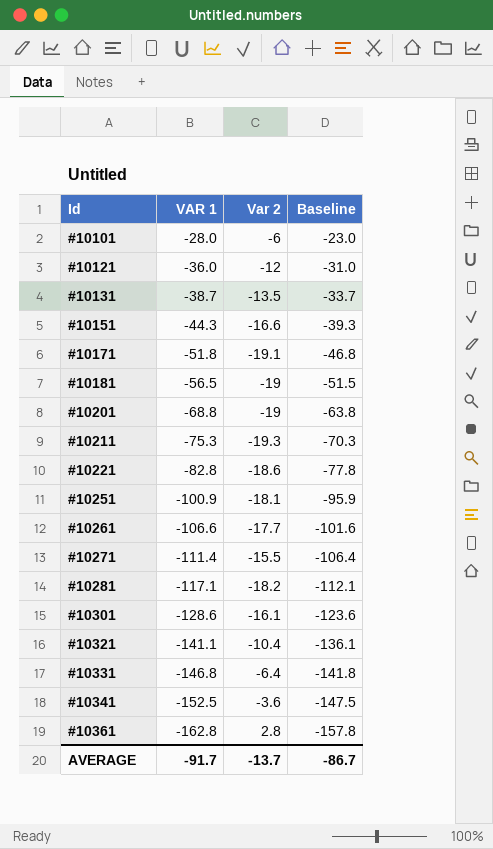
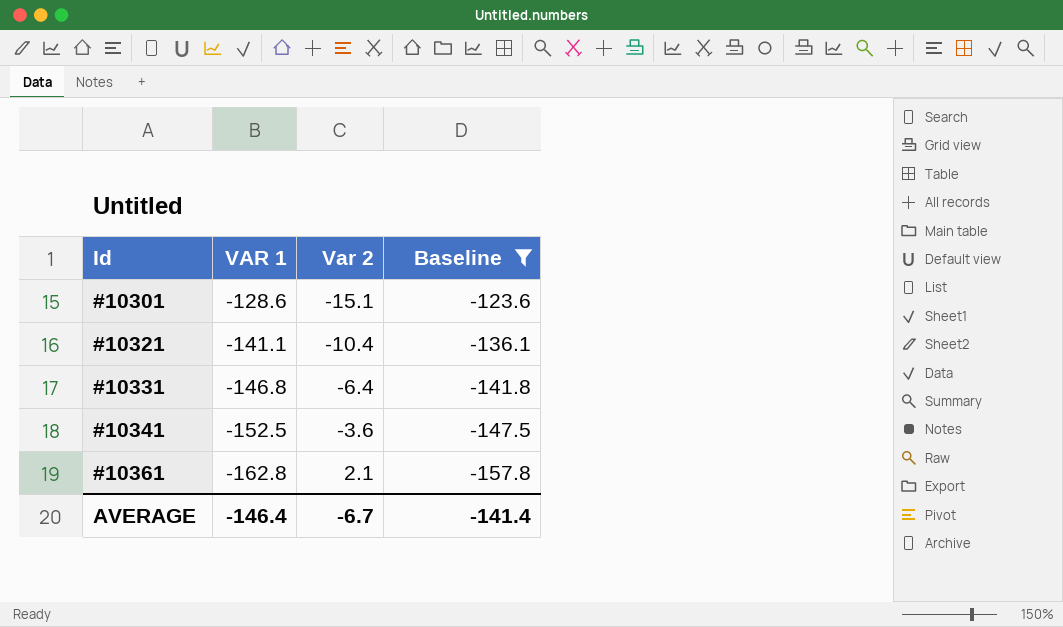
filter: none -> Baseline <= -123.6
#10301 | Var 2: -16.1 -> -15.1
#10361 | Var 2: 2.8 -> 2.1
AVERAGE | VAR 1: -91.7 -> -146.4
AVERAGE | Var 2: -13.7 -> -6.7
AVERAGE | Baseline: -86.7 -> -141.4

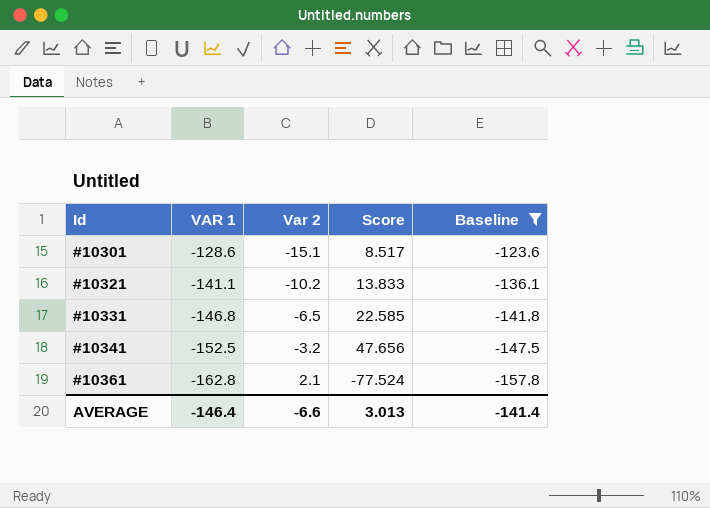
column Score | formula: none -> [VAR 1] / [Var 2]
#10321 | Var 2: -10.4 -> -10.2
#10331 | Var 2: -6.4 -> -6.5
#10341 | Var 2: -3.6 -> -3.2
AVERAGE | Var 2: -6.7 -> -6.6

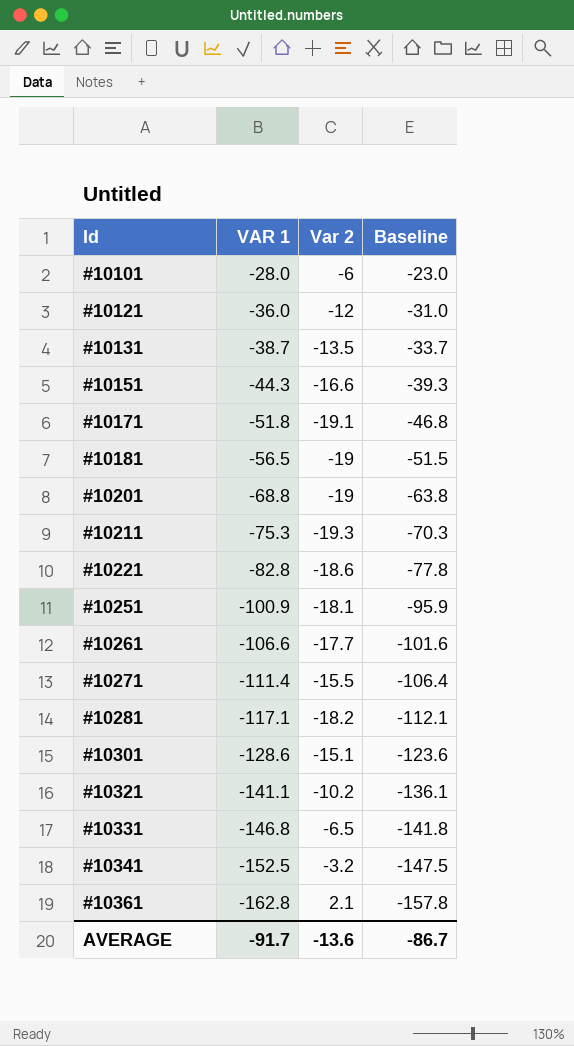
filter: Baseline <= -123.6 -> none
column Score | formula: [VAR 1] / [Var 2] -> none
AVERAGE | VAR 1: -146.4 -> -91.7
AVERAGE | Var 2: -6.6 -> -13.6
AVERAGE | Baseline: -141.4 -> -86.7

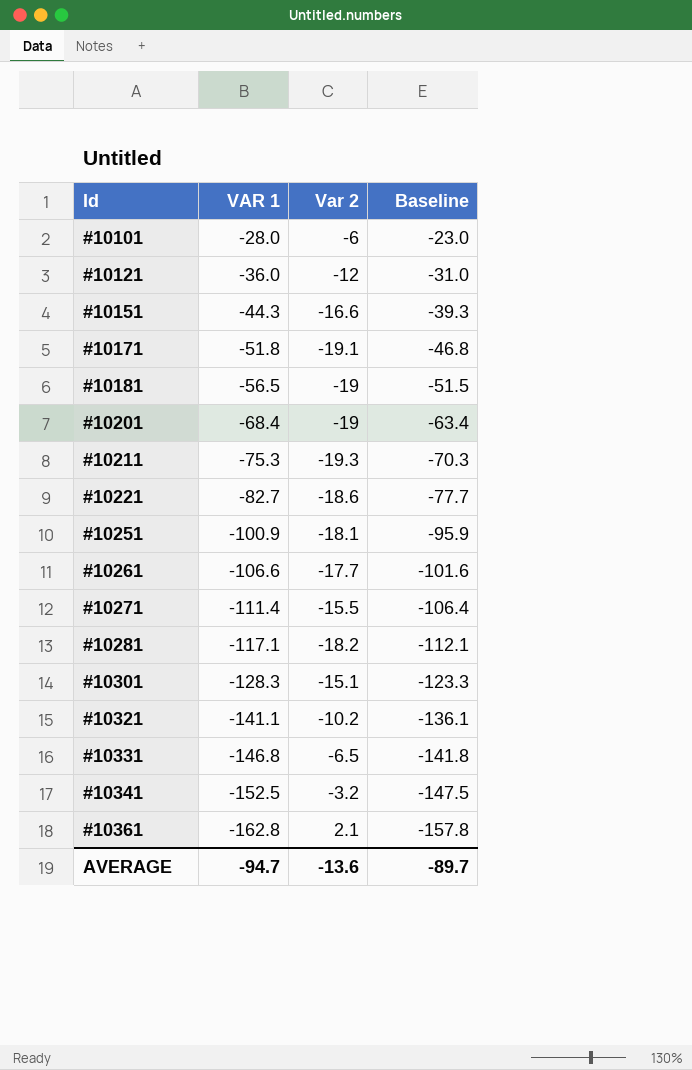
row #10131: -38.7 | -13.5 | -33.7 -> none
#10201 | VAR 1: -68.8 -> -68.4
#10201 | Baseline: -63.8 -> -63.4
#10221 | VAR 1: -82.8 -> -82.7
#10221 | Baseline: -77.8 -> -77.7
#10301 | VAR 1: -128.6 -> -128.3
#10301 | Baseline: -123.6 -> -123.3
AVERAGE | VAR 1: -91.7 -> -94.7
AVERAGE | Baseline: -86.7 -> -89.7

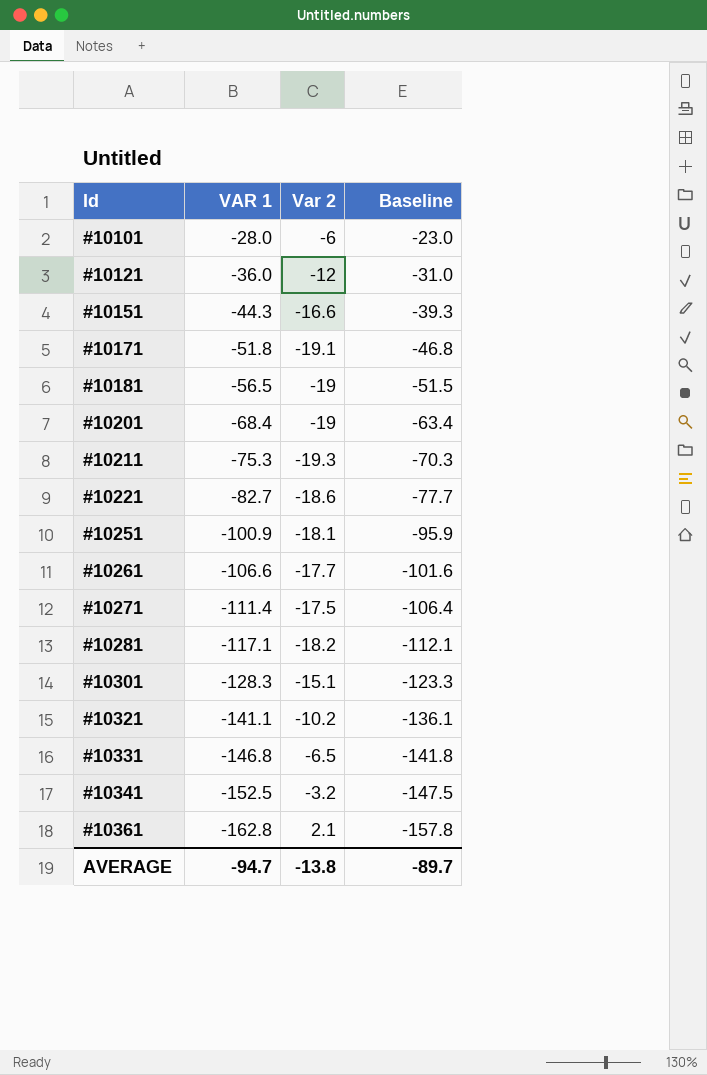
#10271 | Var 2: -15.5 -> -17.5
AVERAGE | Var 2: -13.6 -> -13.8

